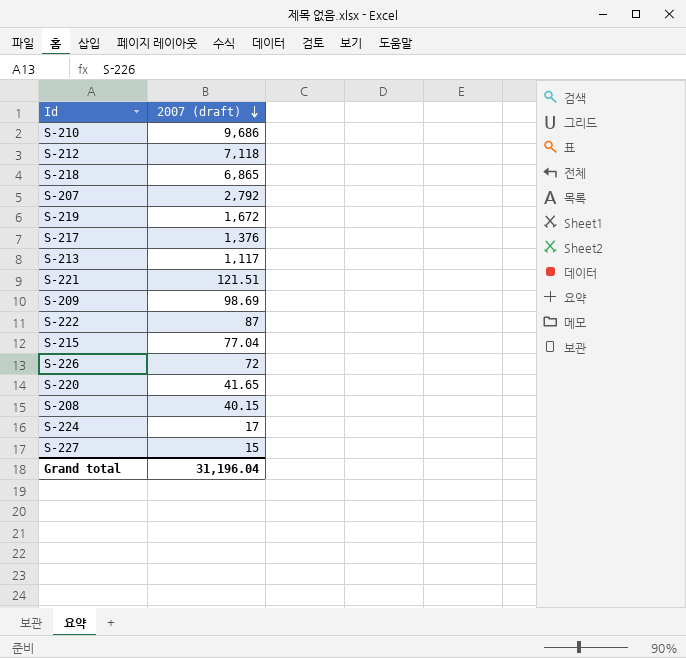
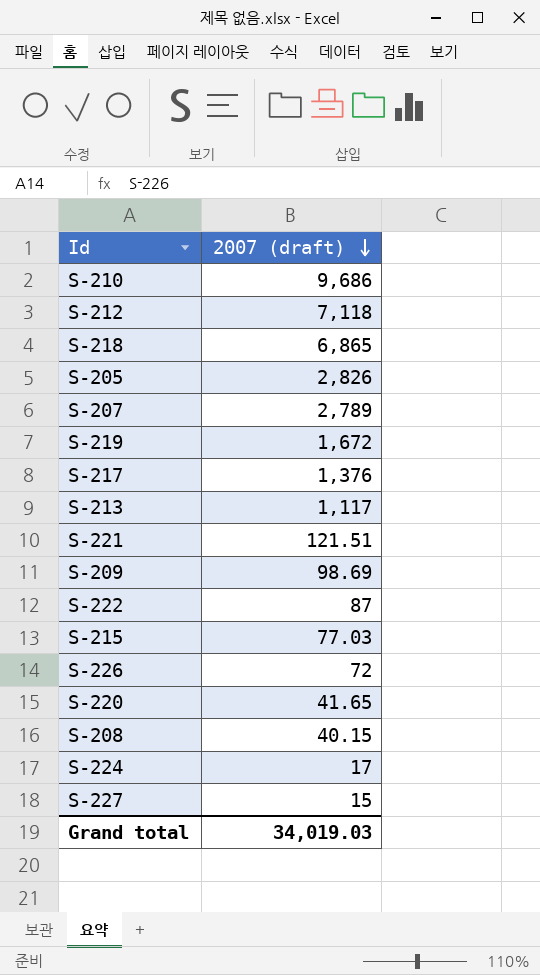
row S-205: none -> 2,826
S-207 | 2007 (draft): 2,792 -> 2,789
S-215 | 2007 (draft): 77.04 -> 77.03
Grand total | 2007 (draft): 31,196.04 -> 34,019.03

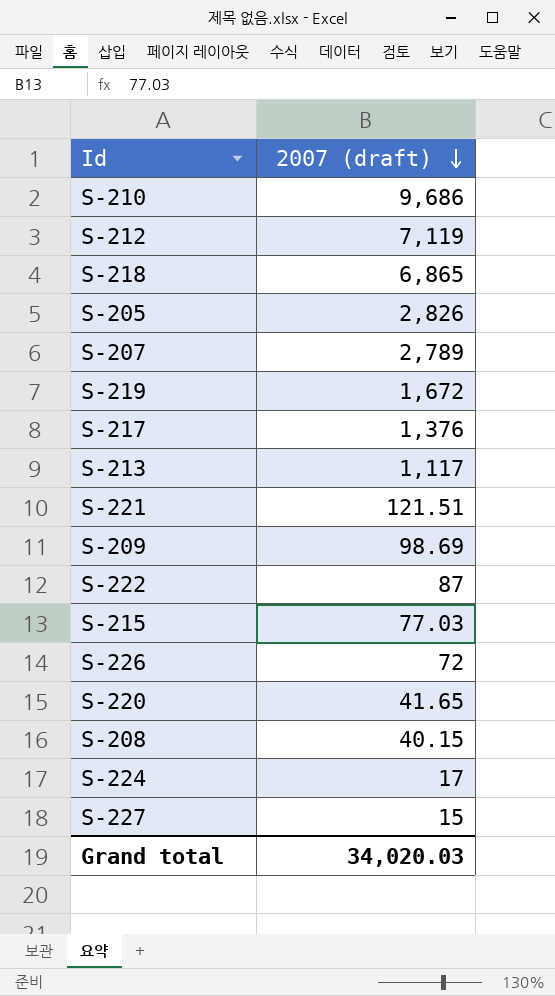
S-212 | 2007 (draft): 7,118 -> 7,119
Grand total | 2007 (draft): 34,019.03 -> 34,020.03

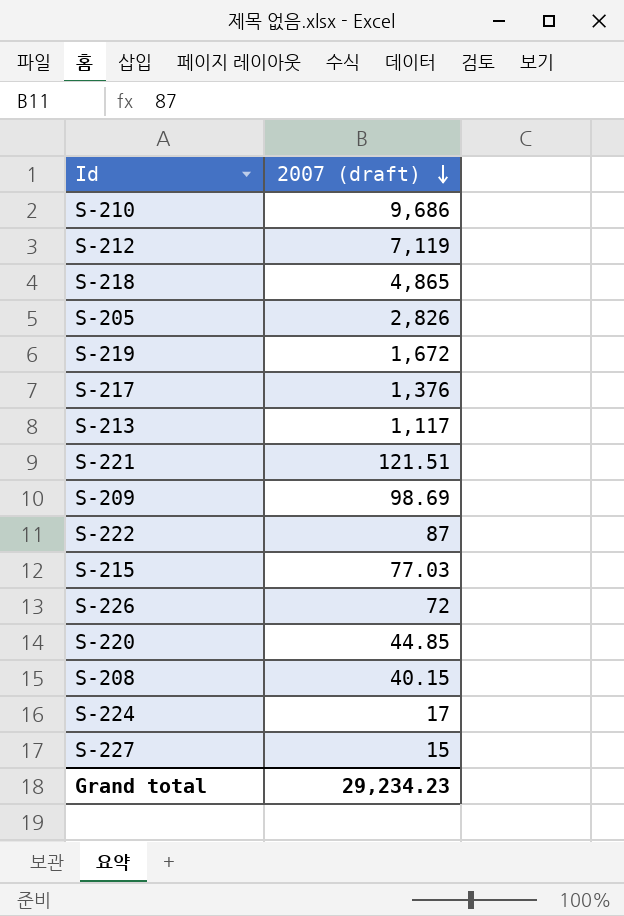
row S-207: 2,789 -> none
S-218 | 2007 (draft): 6,865 -> 4,865
S-220 | 2007 (draft): 41.65 -> 44.85
Grand total | 2007 (draft): 34,020.03 -> 29,234.23

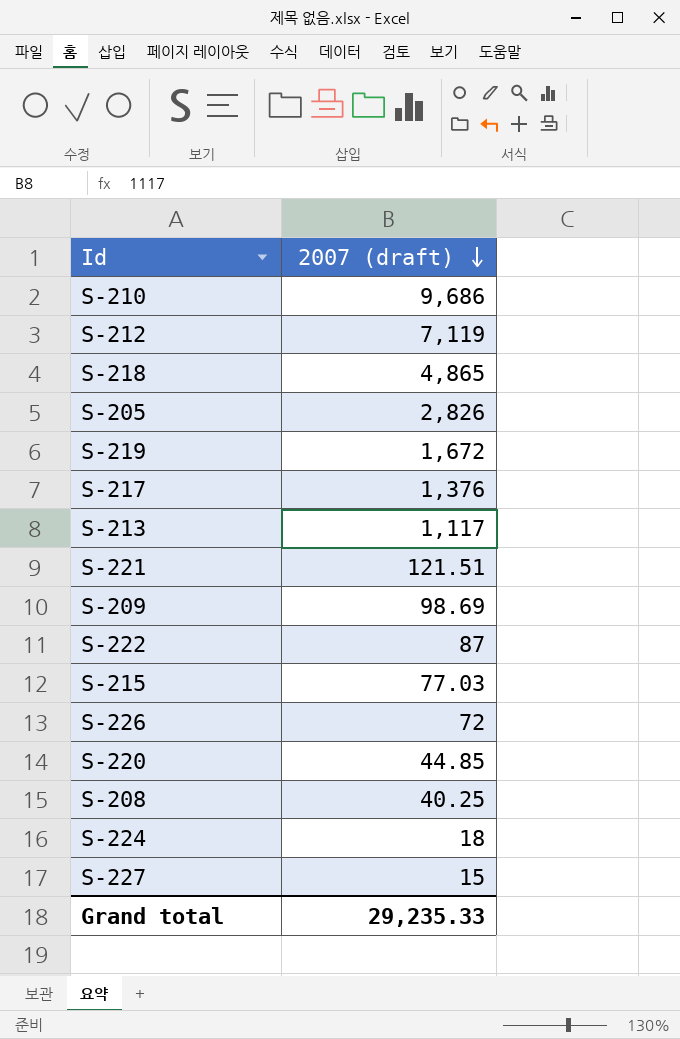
S-208 | 2007 (draft): 40.15 -> 40.25
S-224 | 2007 (draft): 17 -> 18
Grand total | 2007 (draft): 29,234.23 -> 29,235.33

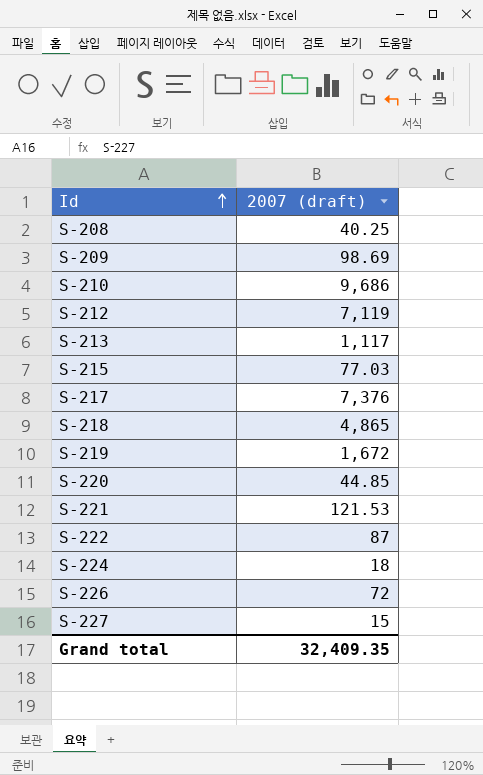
row order: 2007 (draft) descending -> Id ascending
row S-205: 2,826 -> none
S-217 | 2007 (draft): 1,376 -> 7,376
S-221 | 2007 (draft): 121.51 -> 121.53
Grand total | 2007 (draft): 29,235.33 -> 32,409.35

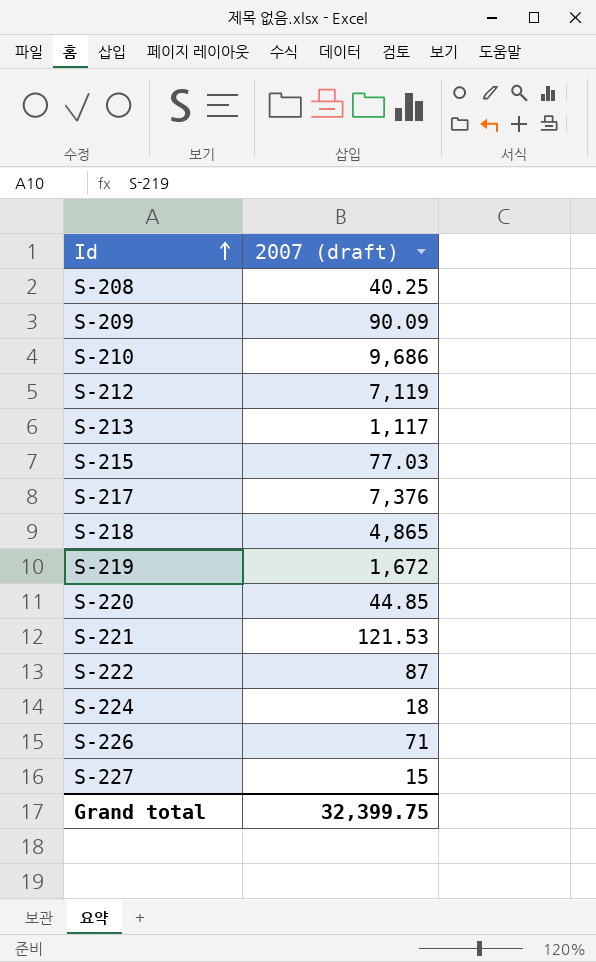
S-209 | 2007 (draft): 98.69 -> 90.09
S-226 | 2007 (draft): 72 -> 71
Grand total | 2007 (draft): 32,409.35 -> 32,399.75

